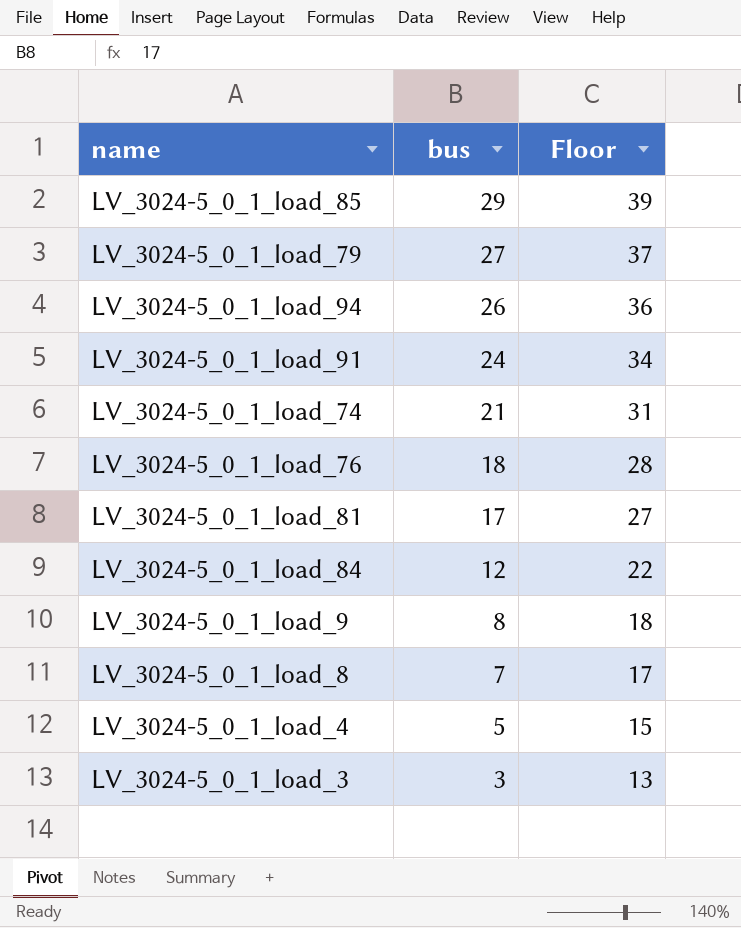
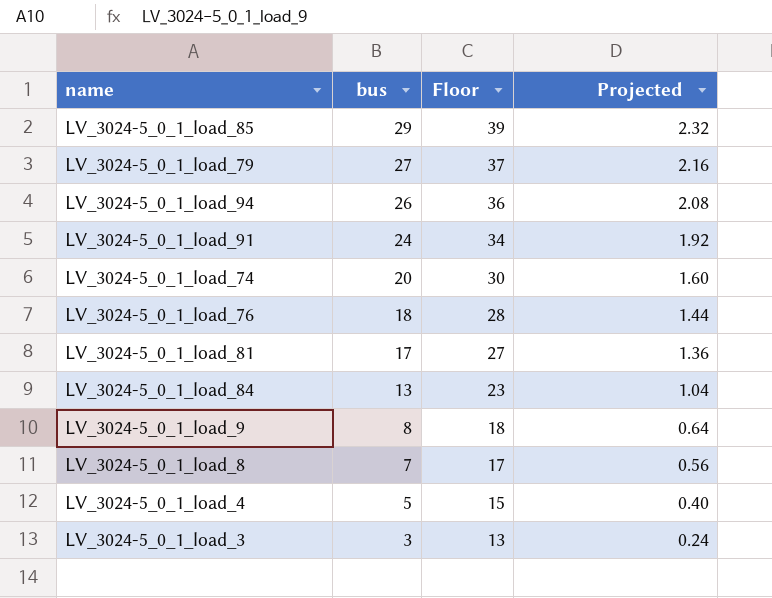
column Projected | formula: none -> [bus] * 0.08
LV_3024-5_0_1_load_74 | bus: 21 -> 20
LV_3024-5_0_1_load_74 | Floor: 31 -> 30
LV_3024-5_0_1_load_84 | bus: 12 -> 13
LV_3024-5_0_1_load_84 | Floor: 22 -> 23

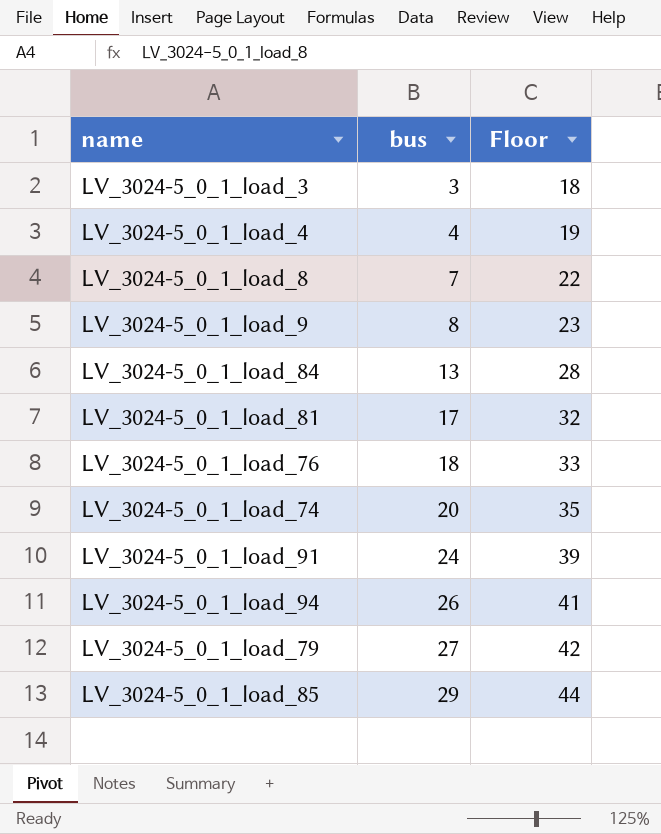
row order: bus descending -> bus ascending
column Projected | formula: [bus] * 0.08 -> none
column Floor | formula: [bus] + 10 -> [bus] + 15
LV_3024-5_0_1_load_4 | bus: 5 -> 4

